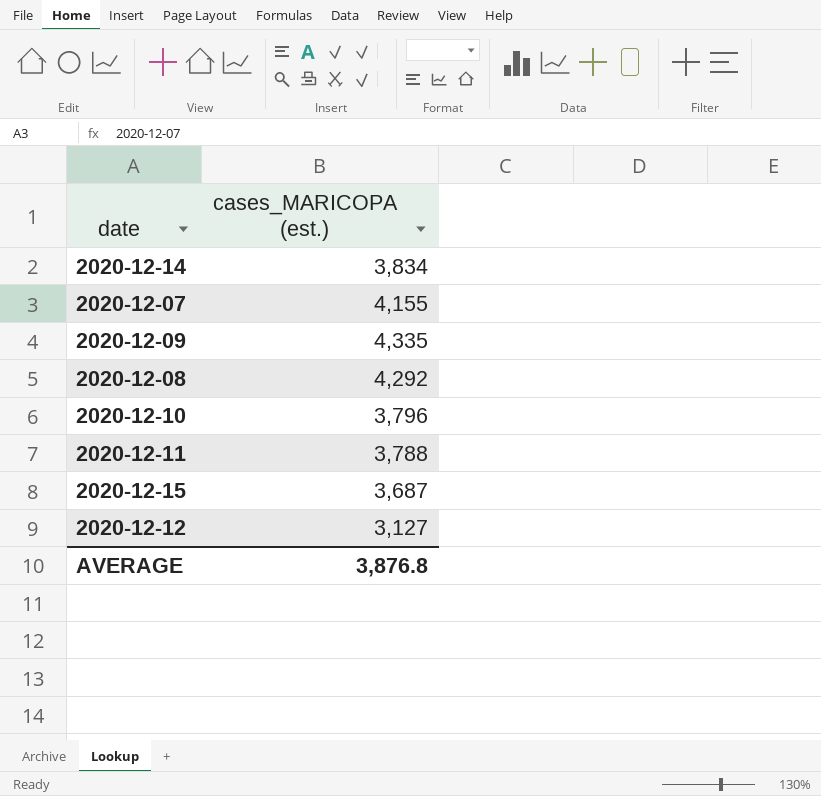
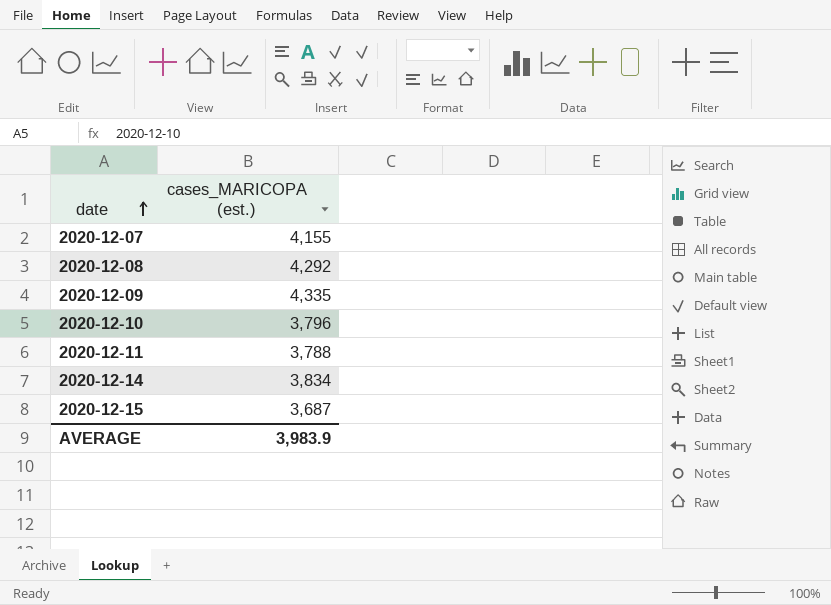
row order: none -> date ascending
row 2020-12-12: 3,127 -> none
AVERAGE | cases_MARICOPA (est.): 3,876.8 -> 3,983.9

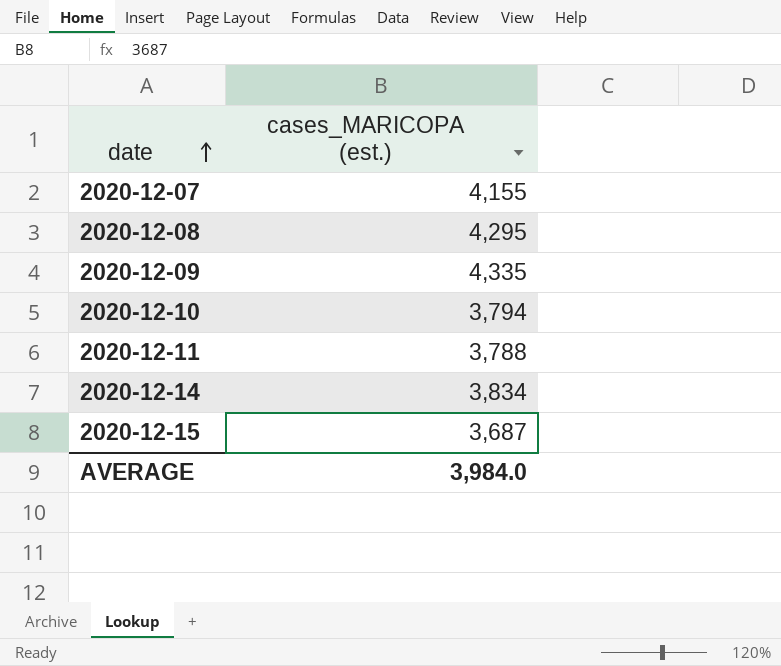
2020-12-08 | cases_MARICOPA (est.): 4,292 -> 4,295
2020-12-10 | cases_MARICOPA (est.): 3,796 -> 3,794
AVERAGE | cases_MARICOPA (est.): 3,983.9 -> 3,984.0

